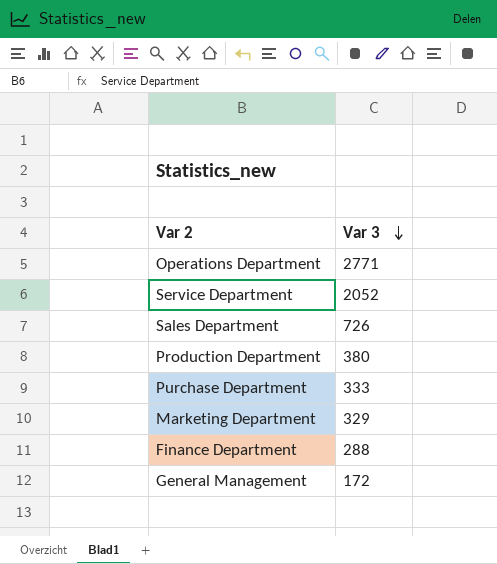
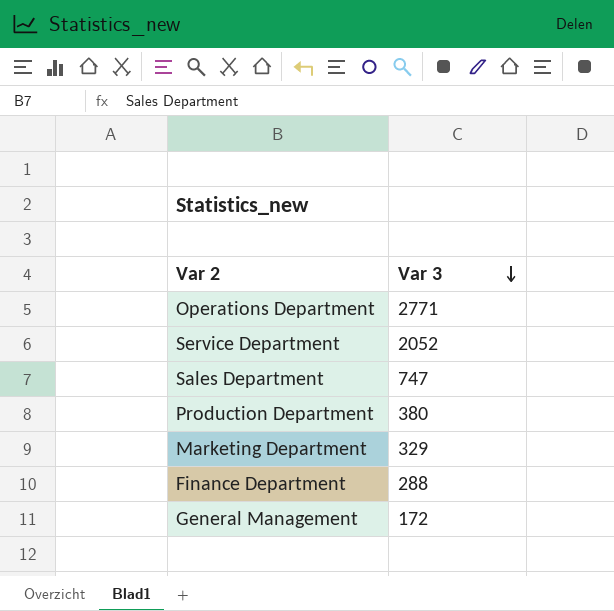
row Purchase Department: 333 -> none
Sales Department | Var 3: 726 -> 747

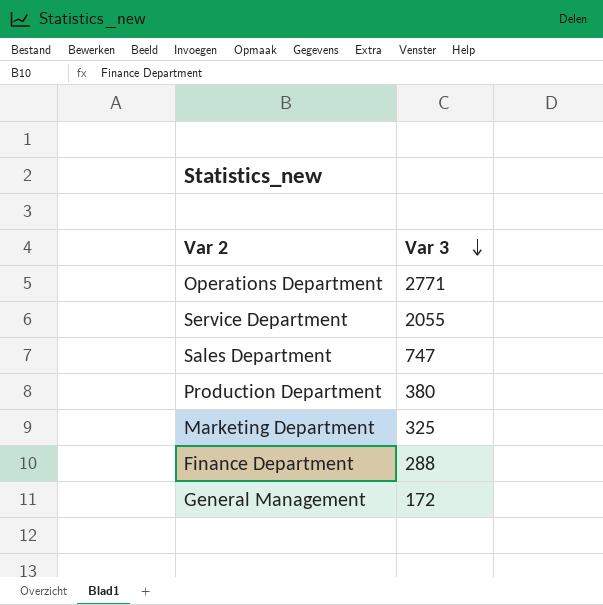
Service Department | Var 3: 2052 -> 2055
Marketing Department | Var 3: 329 -> 325

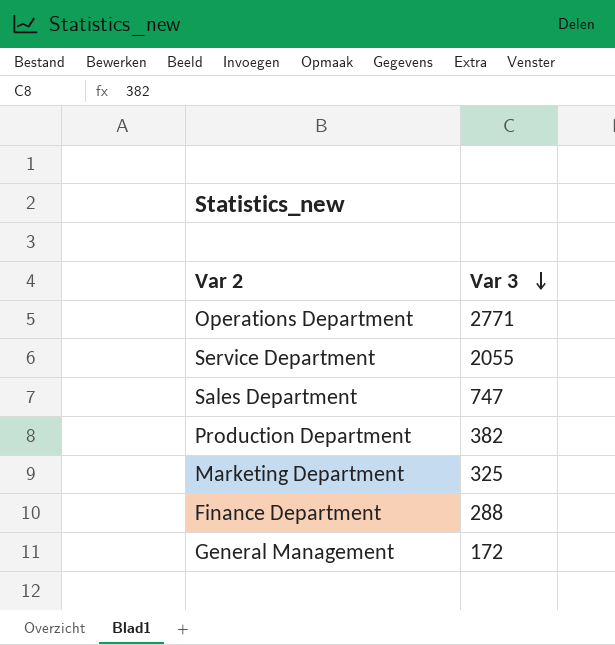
Production Department | Var 3: 380 -> 382

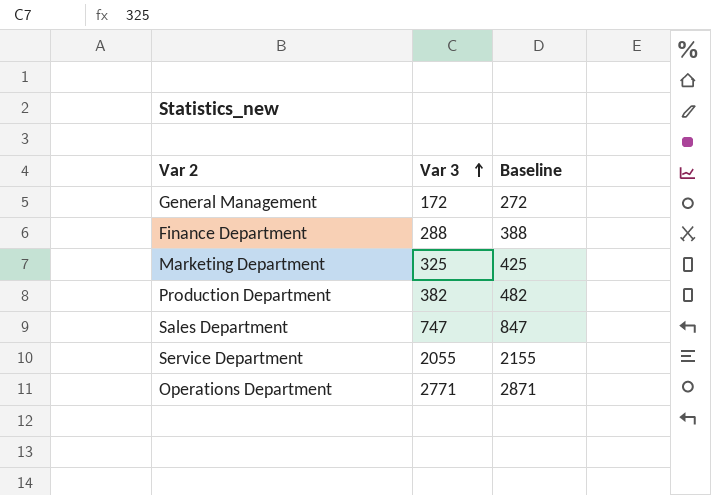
row order: Var 3 descending -> Var 3 ascending
column Baseline | formula: none -> [Var 3] + 100

